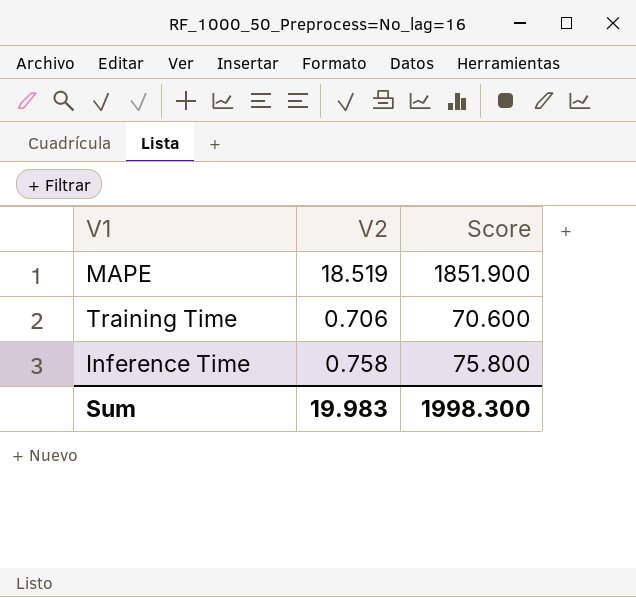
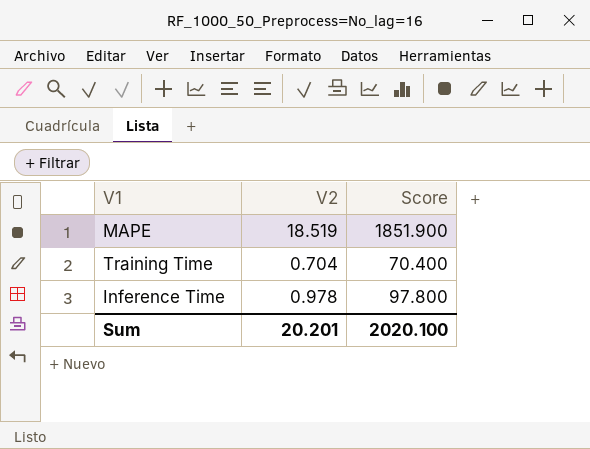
Training Time | V2: 0.706 -> 0.704
Training Time | Score: 70.600 -> 70.400
Inference Time | V2: 0.758 -> 0.978
Inference Time | Score: 75.800 -> 97.800
Sum | V2: 19.983 -> 20.201
Sum | Score: 1998.300 -> 2020.100

